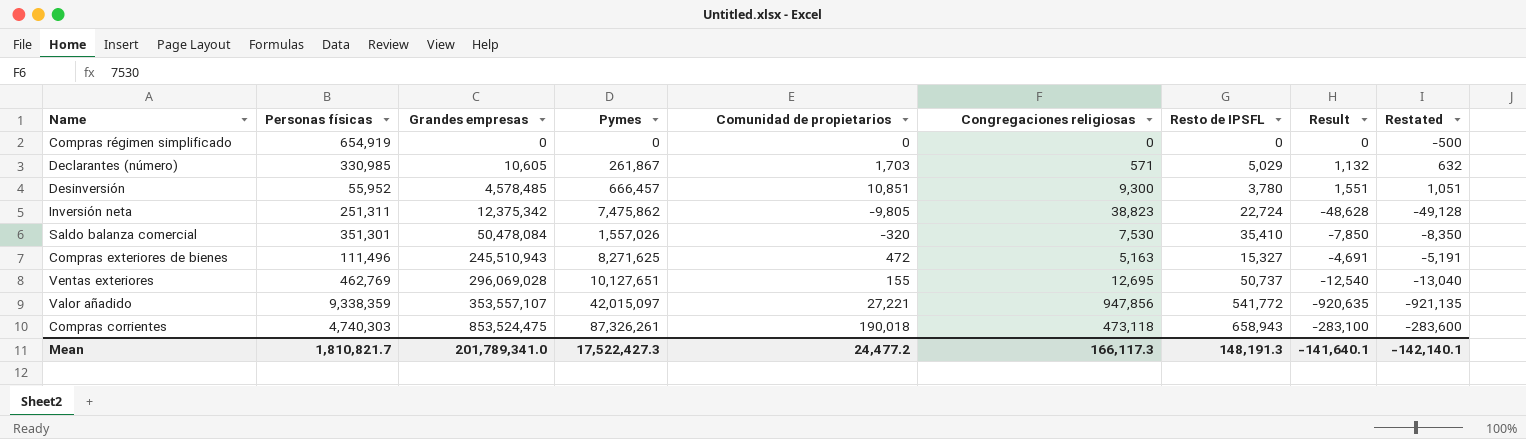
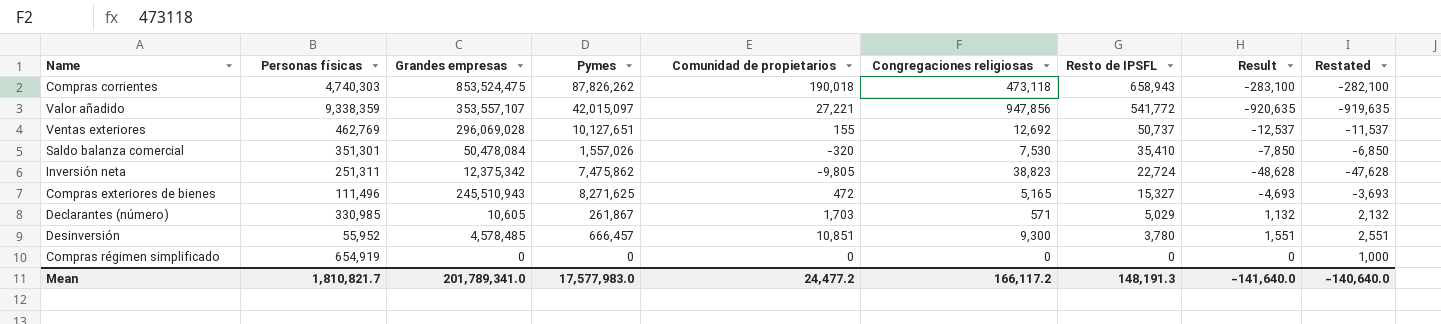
row order: Grandes empresas ascending -> Resto de IPSFL descending
column Restated | formula: [Result] - 500 -> [Result] + 1000
Compras corrientes | Pymes: 87,326,261 -> 87,826,262
Ventas exteriores | Congregaciones religiosas: 12,695 -> 12,692
Ventas exteriores | Result: -12,540 -> -12,537
Compras exteriores de bienes | Congregaciones religiosas: 5,163 -> 5,165
Compras exteriores de bienes | Result: -4,691 -> -4,693
Mean | Pymes: 17,522,427.3 -> 17,577,983.0
Mean | Congregaciones religiosas: 166,117.3 -> 166,117.2
Mean | Result: -141,640.1 -> -141,640.0
Mean | Restated: -142,140.1 -> -140,640.0

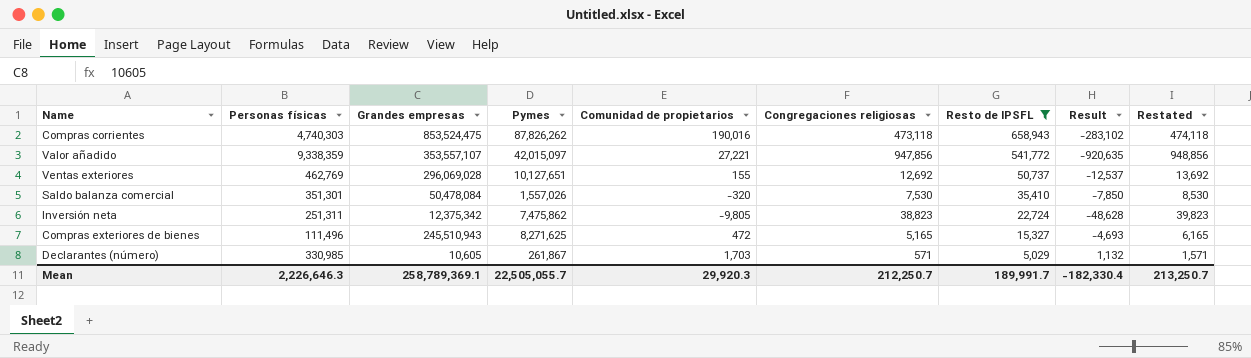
filter: none -> Resto de IPSFL >= 5,029
column Restated | formula: [Result] + 1000 -> [Congregaciones religiosas] + 1000
Compras corrientes | Comunidad de propietarios: 190,018 -> 190,016
Compras corrientes | Result: -283,100 -> -283,102
Mean | Personas físicas: 1,810,821.7 -> 2,226,646.3
Mean | Grandes empresas: 201,789,341.0 -> 258,789,369.1
Mean | Pymes: 17,577,983.0 -> 22,505,055.7
Mean | Comunidad de propietarios: 24,477.2 -> 29,920.3
Mean | Congregaciones religiosas: 166,117.2 -> 212,250.7
Mean | Resto de IPSFL: 148,191.3 -> 189,991.7
Mean | Result: -141,640.0 -> -182,330.4
Mean | Restated: -140,640.0 -> 213,250.7

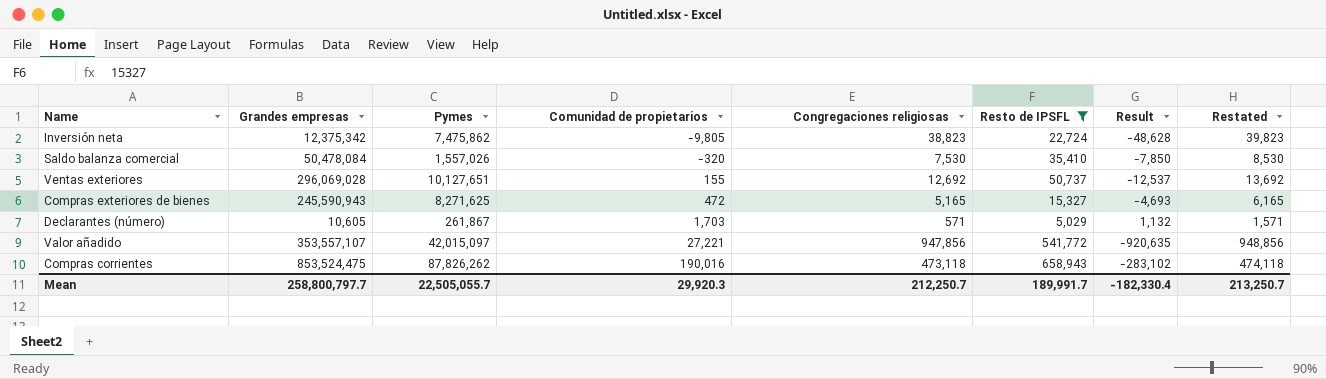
row order: Resto de IPSFL descending -> Comunidad de propietarios ascending
column Personas físicas | position: 2 -> none
Compras exteriores de bienes | Grandes empresas: 245,510,943 -> 245,590,943
Mean | Grandes empresas: 258,789,369.1 -> 258,800,797.7

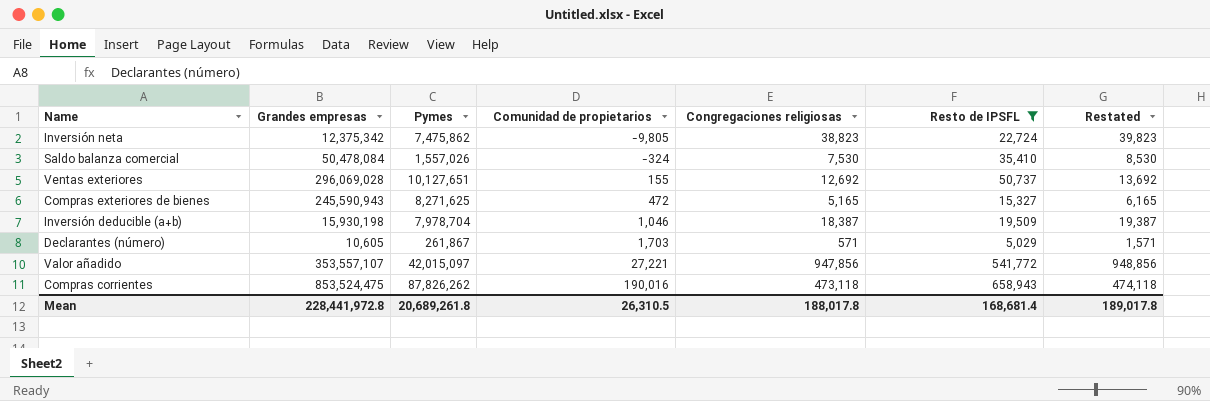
column Result | formula: [Comunidad de propietarios] - [Congregaciones religiosas] -> none
Saldo balanza comercial | Comunidad de propietarios: -320 -> -324
row Inversión deducible (a+b): none -> 15,930,198 | 7,978,704 | 1,046 | 18,387 | 19,509 | 19,387
Mean | Grandes empresas: 258,800,797.7 -> 228,441,972.8
Mean | Pymes: 22,505,055.7 -> 20,689,261.8
Mean | Comunidad de propietarios: 29,920.3 -> 26,310.5
Mean | Congregaciones religiosas: 212,250.7 -> 188,017.8
Mean | Resto de IPSFL: 189,991.7 -> 168,681.4
Mean | Restated: 213,250.7 -> 189,017.8

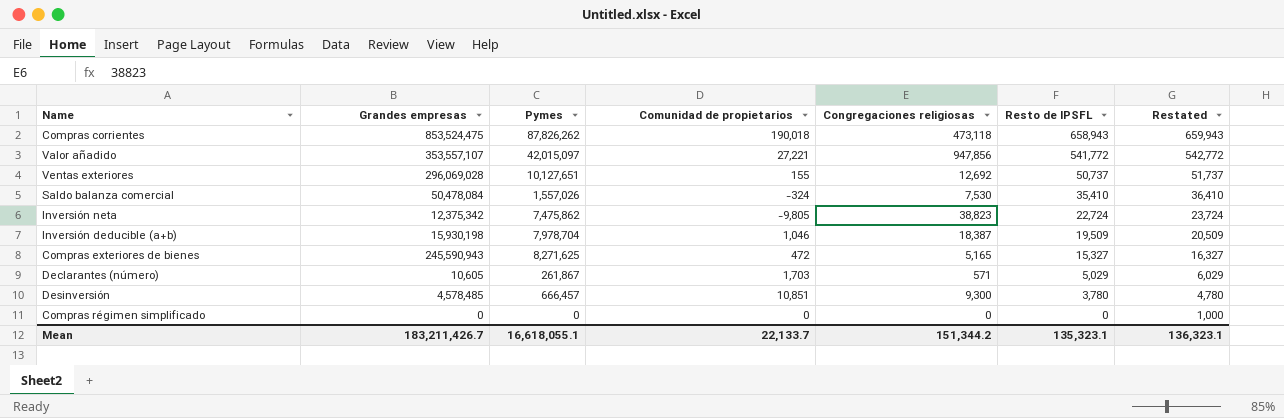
filter: Resto de IPSFL >= 5,029 -> none
row order: Comunidad de propietarios ascending -> Resto de IPSFL descending
column Restated | formula: [Congregaciones religiosas] + 1000 -> [Resto de IPSFL] + 1000
Compras corrientes | Comunidad de propietarios: 190,016 -> 190,018
Mean | Grandes empresas: 228,441,972.8 -> 183,211,426.7
Mean | Pymes: 20,689,261.8 -> 16,618,055.1
Mean | Comunidad de propietarios: 26,310.5 -> 22,133.7
Mean | Congregaciones religiosas: 188,017.8 -> 151,344.2
Mean | Resto de IPSFL: 168,681.4 -> 135,323.1
Mean | Restated: 189,017.8 -> 136,323.1

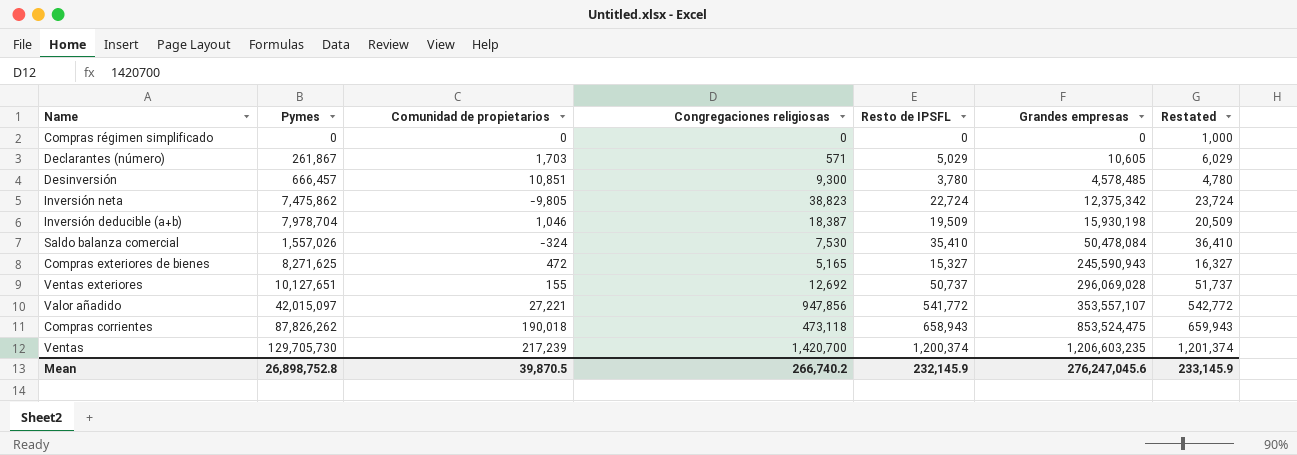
row order: Resto de IPSFL descending -> Grandes empresas ascending
column Grandes empresas | position: 2 -> 6
row Ventas: none -> 129,705,730 | 217,239 | 1,420,700 | 1,200,374 | 1,206,603,235 | 1,201,374
Mean | Pymes: 16,618,055.1 -> 26,898,752.8
Mean | Comunidad de propietarios: 22,133.7 -> 39,870.5
Mean | Congregaciones religiosas: 151,344.2 -> 266,740.2
Mean | Resto de IPSFL: 135,323.1 -> 232,145.9
Mean | Grandes empresas: 183,211,426.7 -> 276,247,045.6
Mean | Restated: 136,323.1 -> 233,145.9

